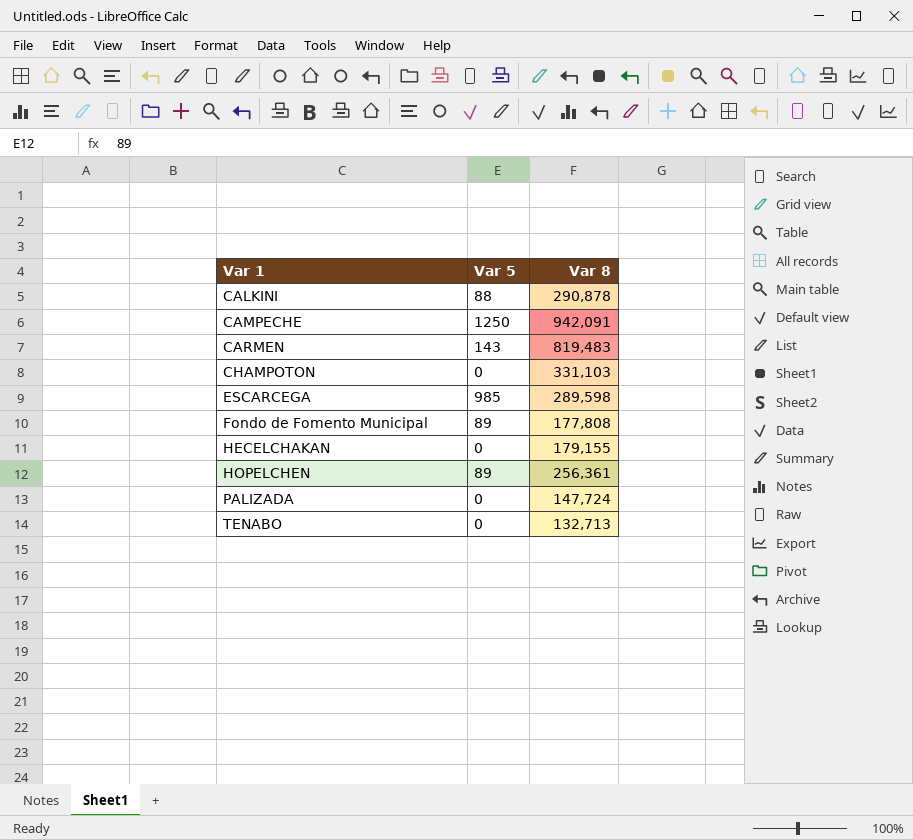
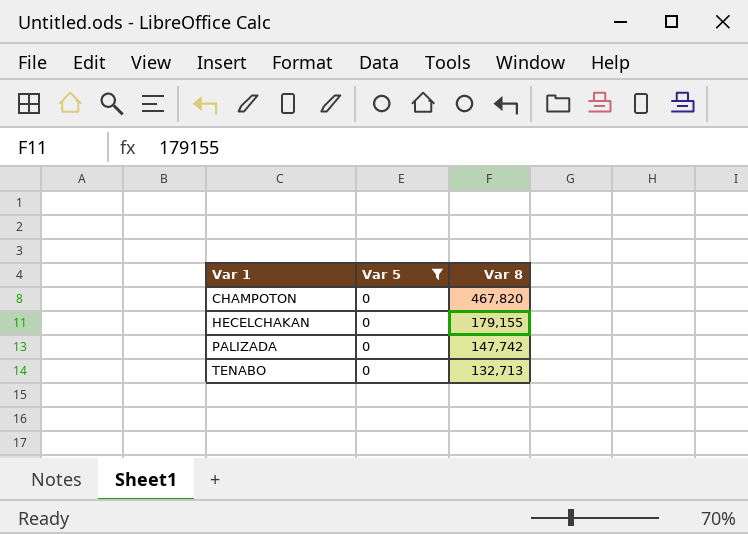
filter: none -> Var 5 = 0
CHAMPOTON | Var 8: 331,103 -> 467,820
PALIZADA | Var 8: 147,724 -> 147,742

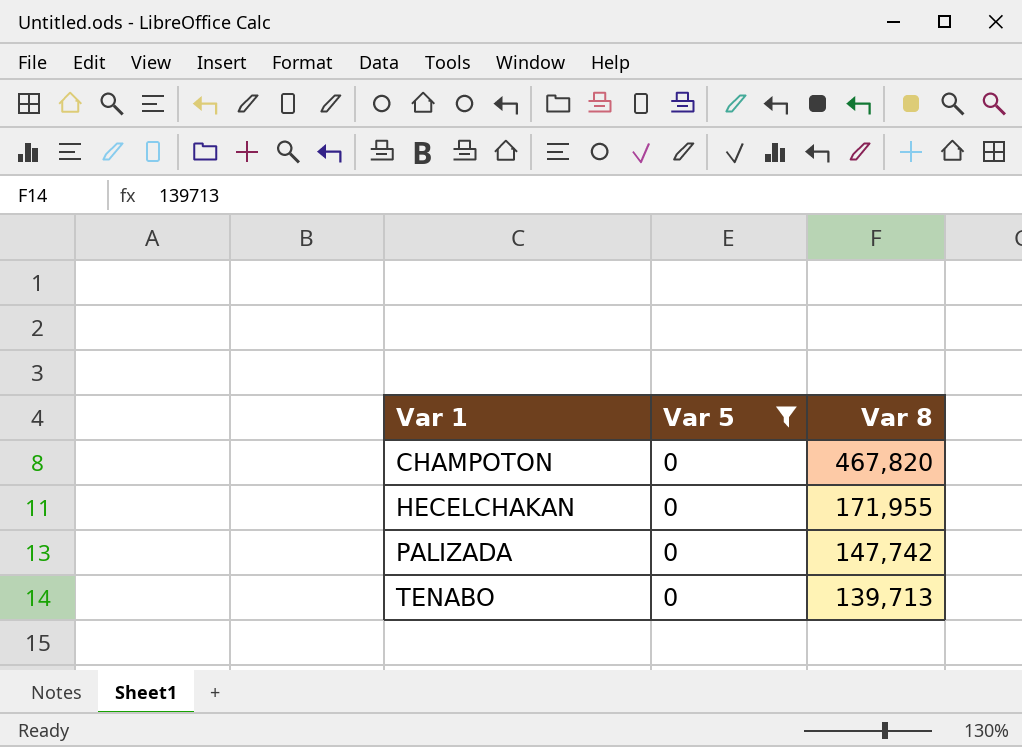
HECELCHAKAN | Var 8: 179,155 -> 171,955
TENABO | Var 8: 132,713 -> 139,713

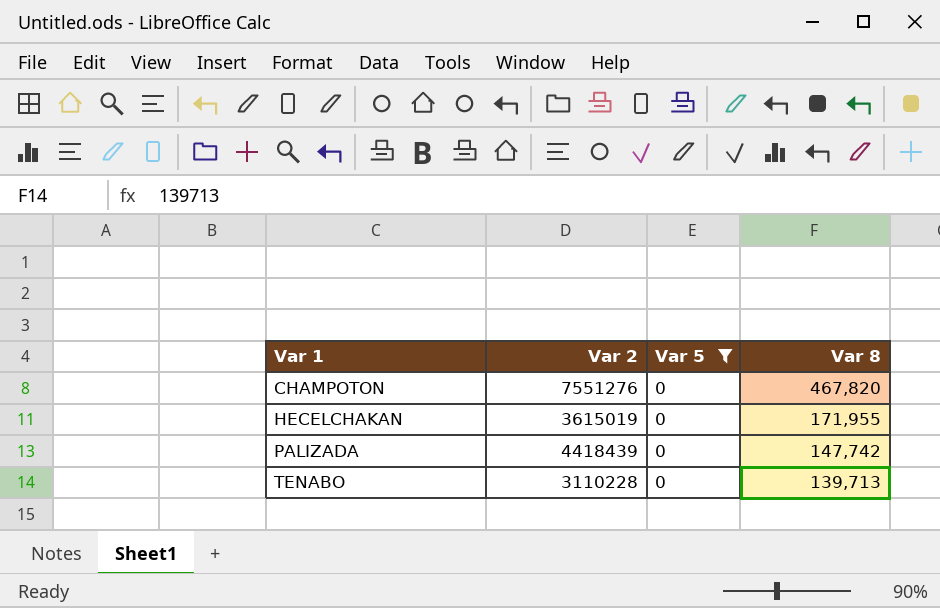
column Var 2 | position: none -> 2

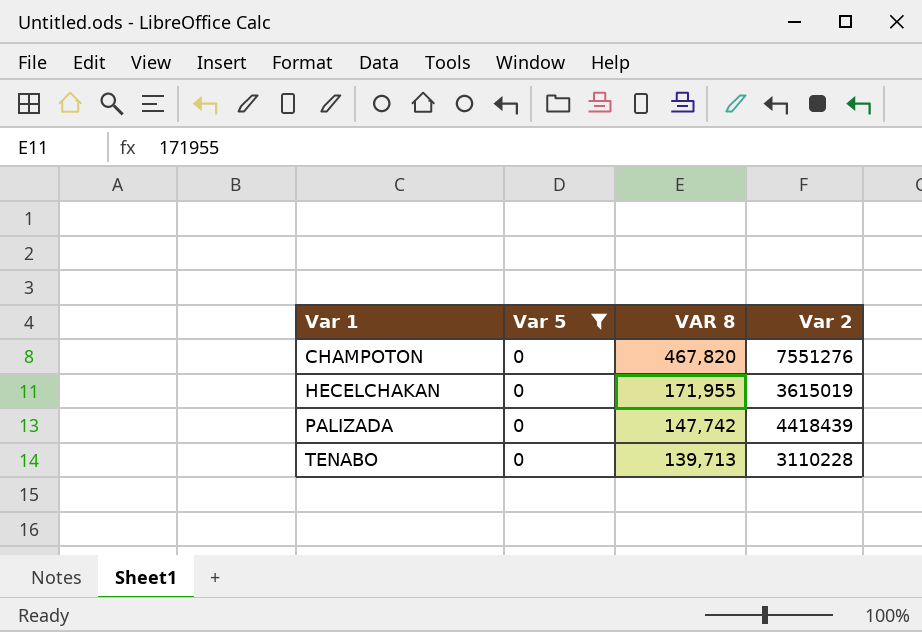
column name: Var 8 -> VAR 8
column Var 2 | position: 2 -> 4

